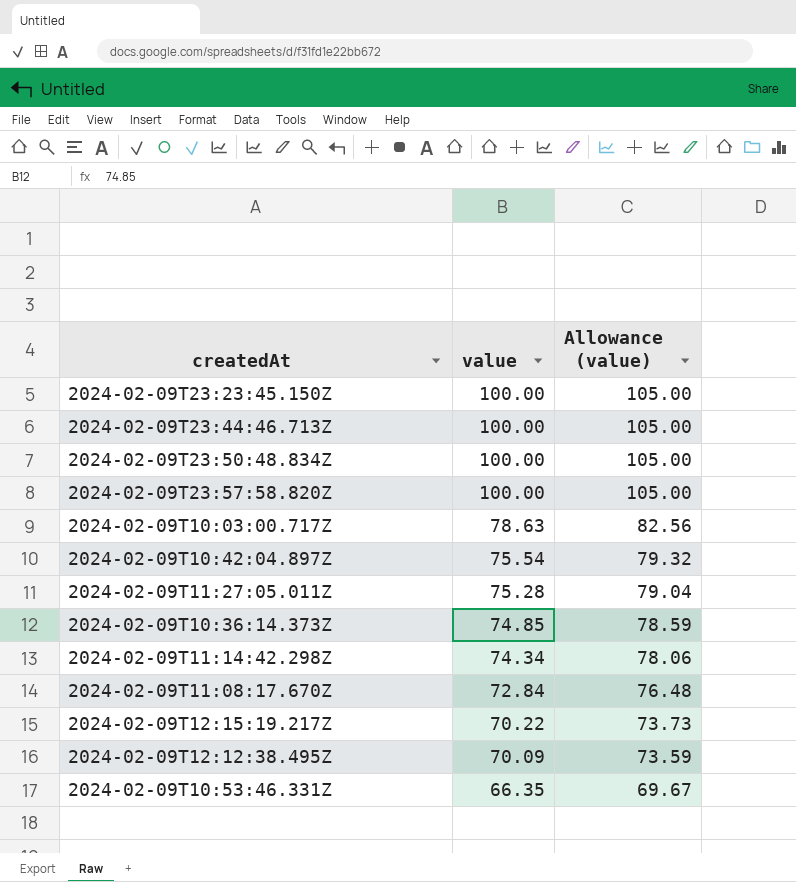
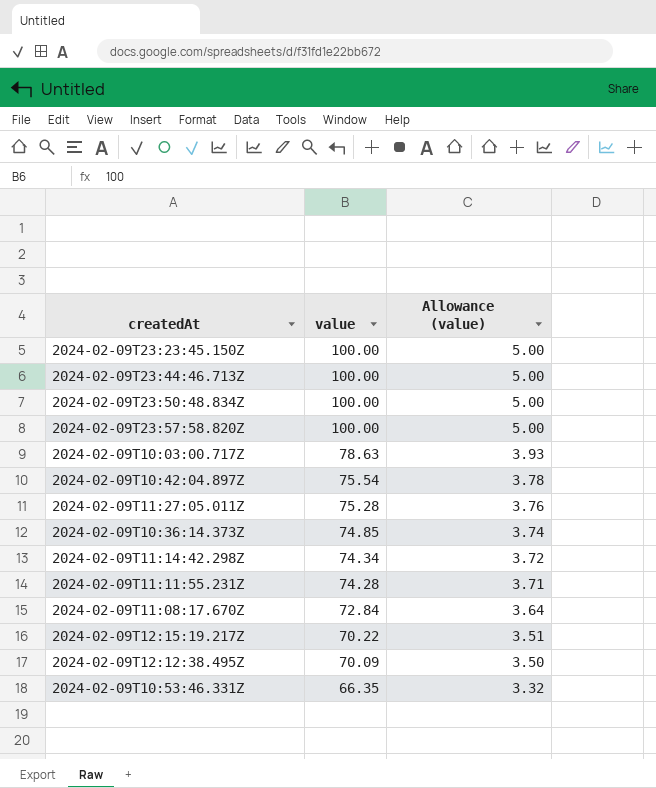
column Allowance (value) | formula: [value] * 1.05 -> [value] * 0.05
row 2024-02-09T11:11:55.231Z: none -> 74.28 | 3.71

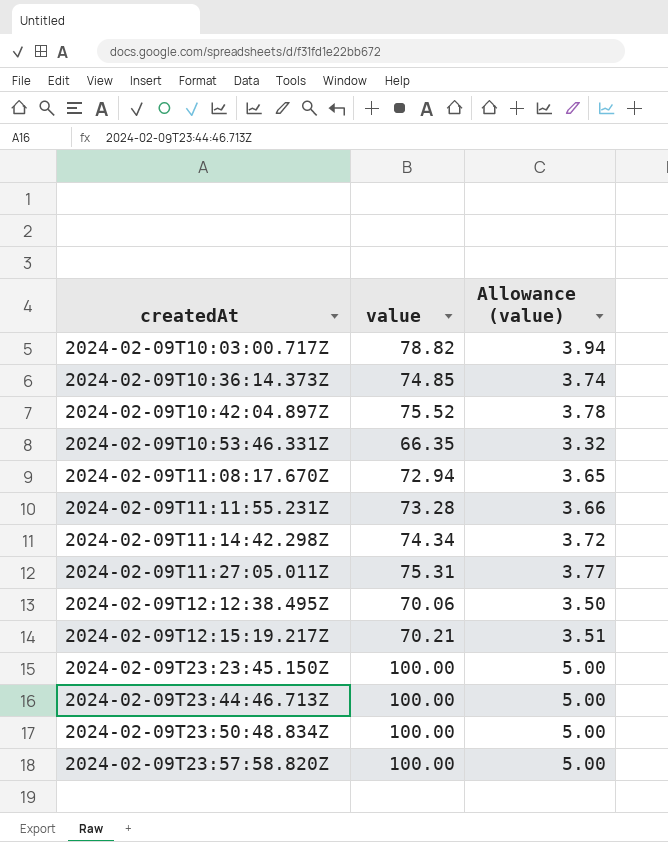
row order: value descending -> createdAt ascending
2024-02-09T10:03:00.717Z | value: 78.63 -> 78.82
2024-02-09T10:03:00.717Z | Allowance (value): 3.93 -> 3.94
2024-02-09T10:42:04.897Z | value: 75.54 -> 75.52
2024-02-09T11:08:17.670Z | value: 72.84 -> 72.94
2024-02-09T11:08:17.670Z | Allowance (value): 3.64 -> 3.65
2024-02-09T11:11:55.231Z | value: 74.28 -> 73.28
2024-02-09T11:11:55.231Z | Allowance (value): 3.71 -> 3.66
2024-02-09T11:27:05.011Z | value: 75.28 -> 75.31
2024-02-09T11:27:05.011Z | Allowance (value): 3.76 -> 3.77
2024-02-09T12:12:38.495Z | value: 70.09 -> 70.06
2024-02-09T12:15:19.217Z | value: 70.22 -> 70.21

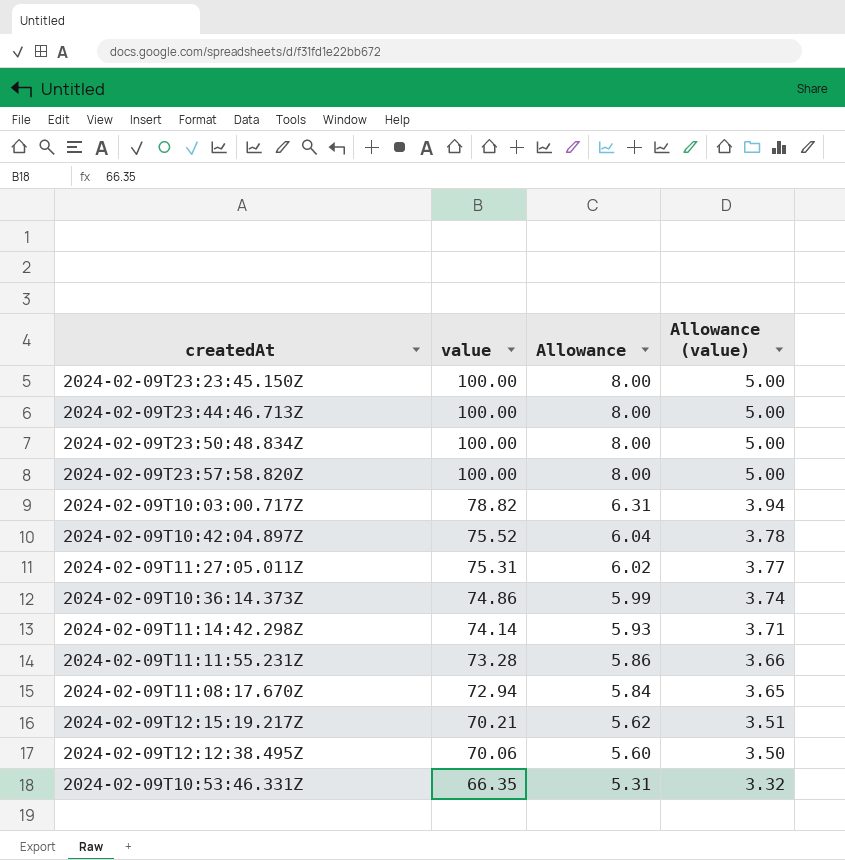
row order: createdAt ascending -> value descending
column Allowance | formula: none -> [value] * 0.08
2024-02-09T10:36:14.373Z | value: 74.85 -> 74.86
2024-02-09T11:14:42.298Z | value: 74.34 -> 74.14
2024-02-09T11:14:42.298Z | Allowance (value): 3.72 -> 3.71

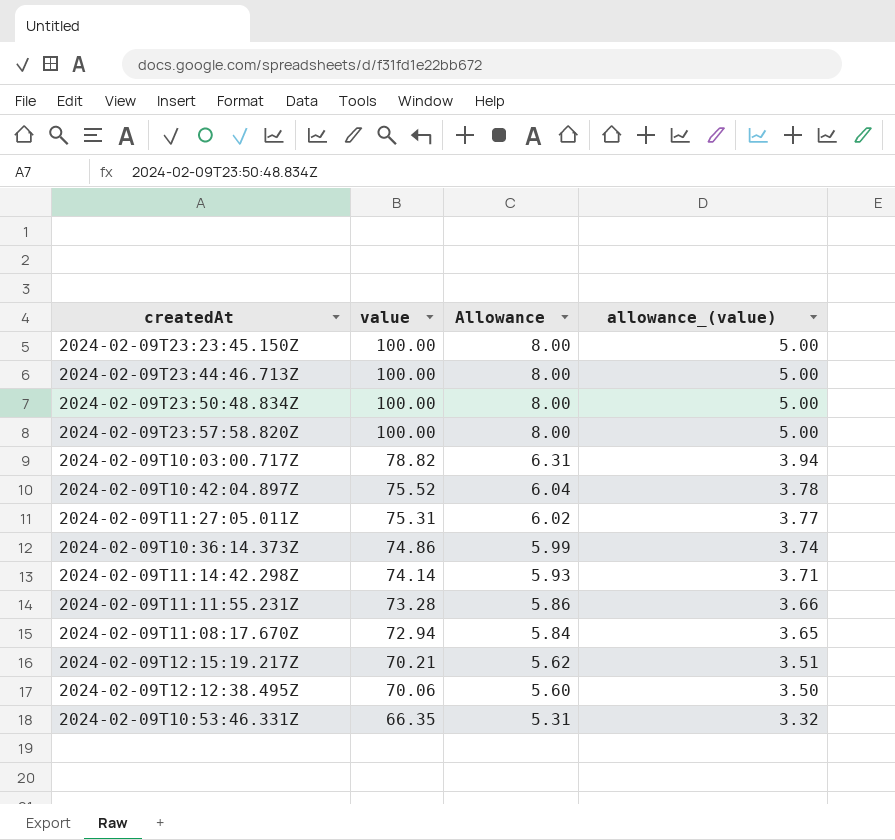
column name: Allowance (value) -> allowance_(value)

